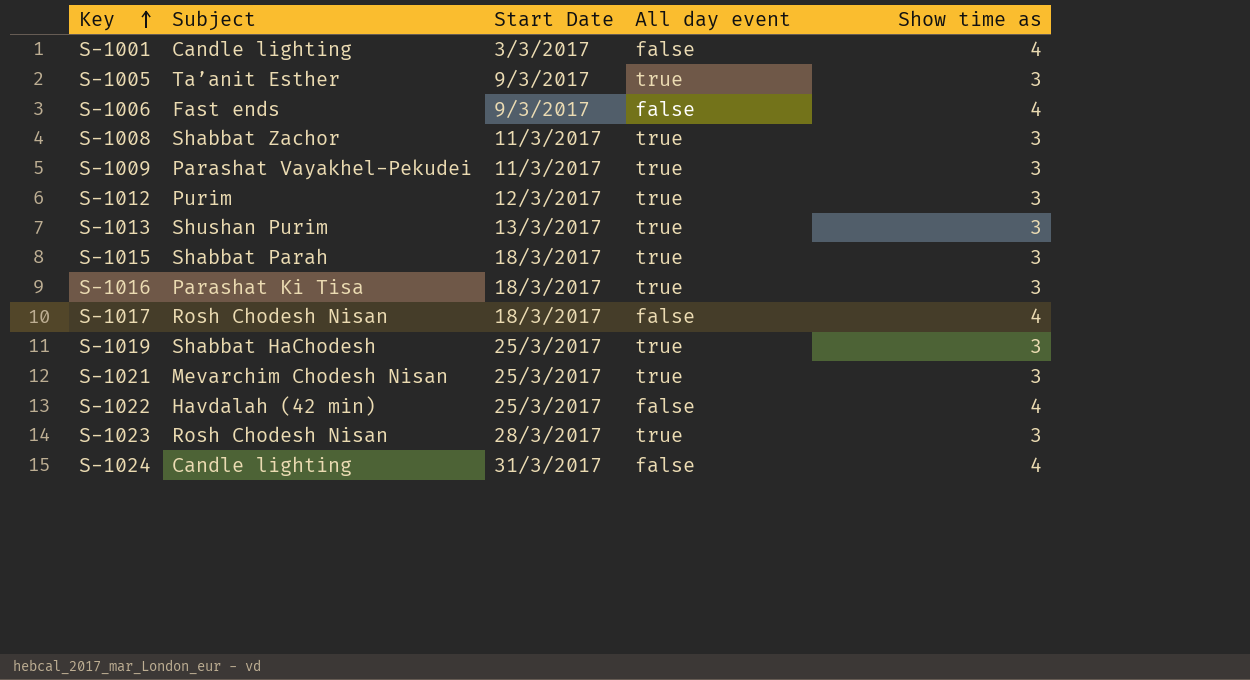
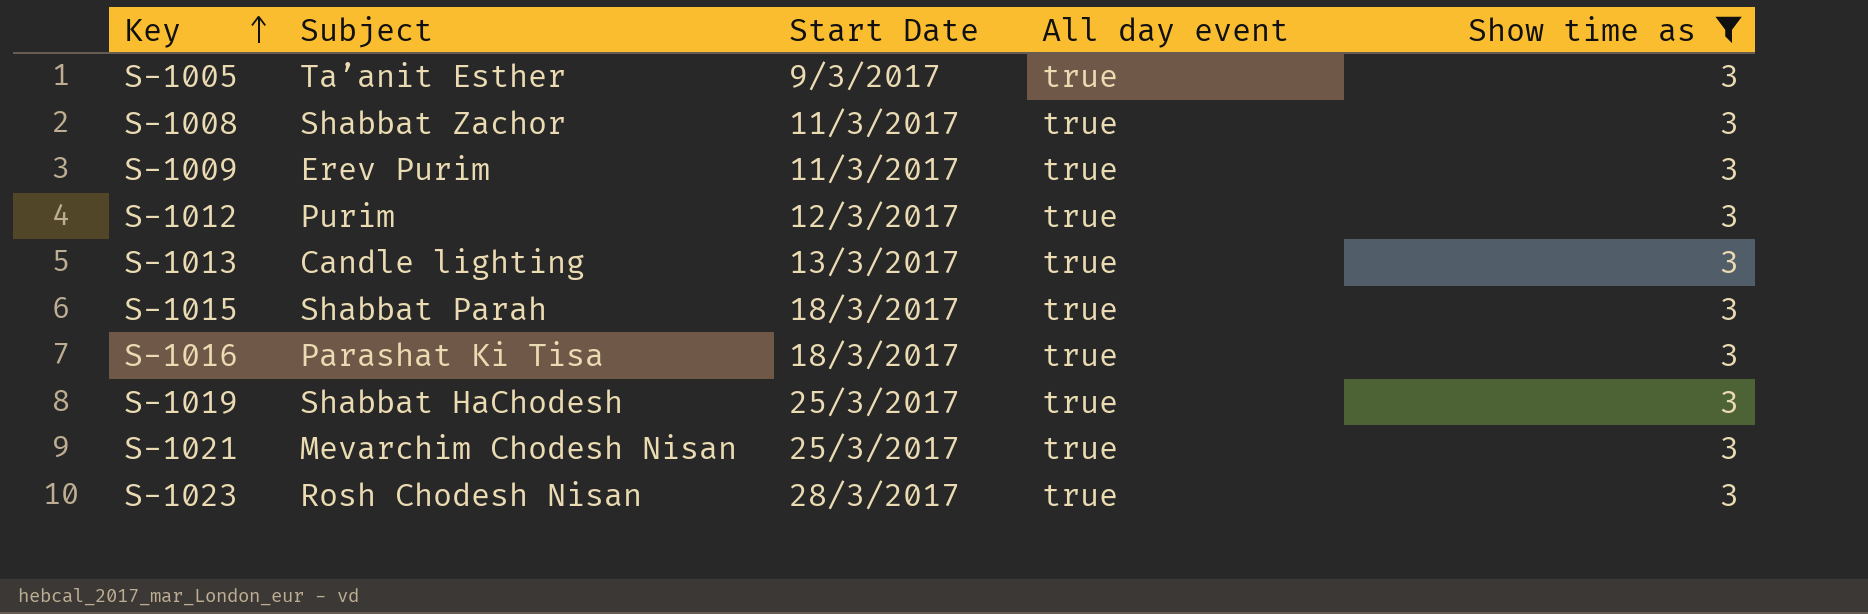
filter: none -> Show time as = 3
S-1009 | Subject: Parashat Vayakhel-Pekudei -> Erev Purim
S-1013 | Subject: Shushan Purim -> Candle lighting

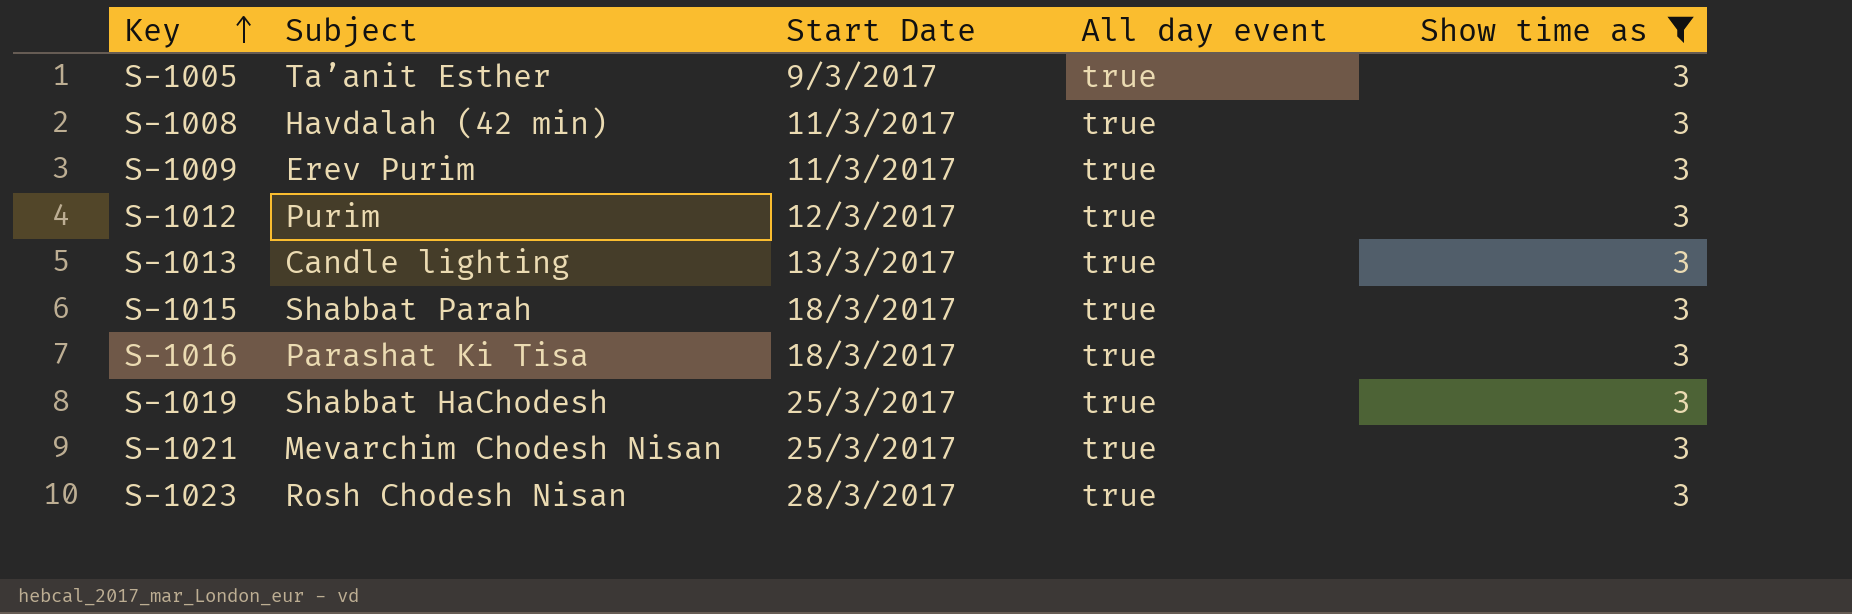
S-1008 | Subject: Shabbat Zachor -> Havdalah (42 min)

